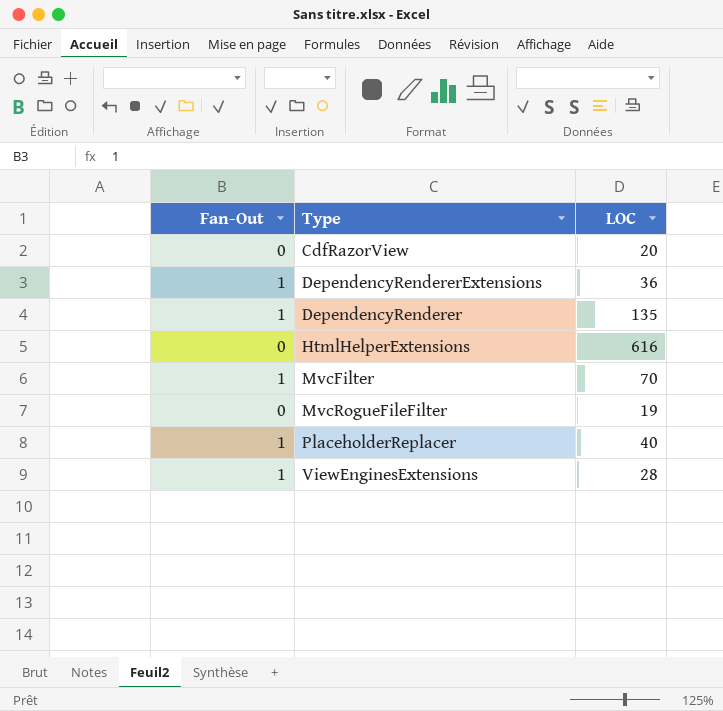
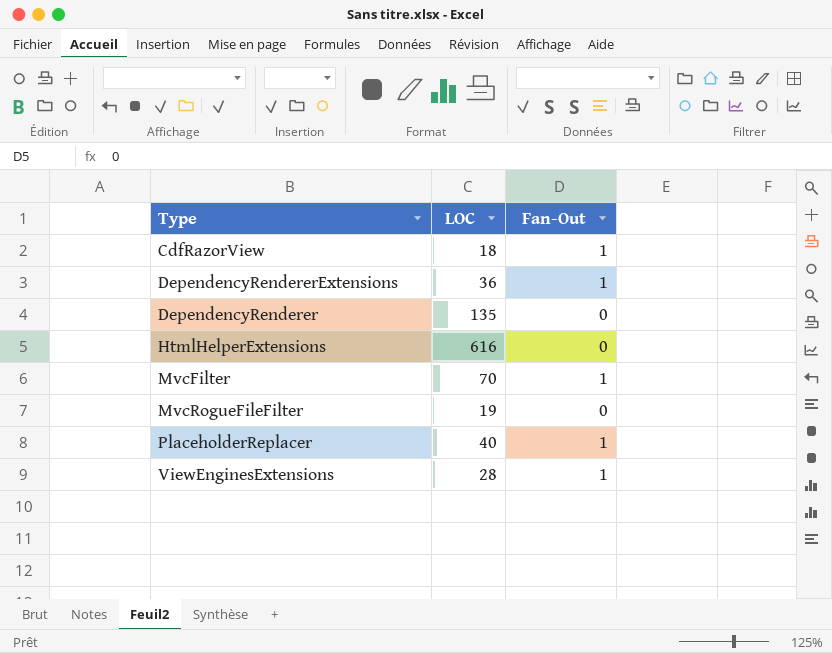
column Fan-Out | position: 1 -> 3
CdfRazorView | LOC: 20 -> 18
CdfRazorView | Fan-Out: 0 -> 1
DependencyRenderer | Fan-Out: 1 -> 0

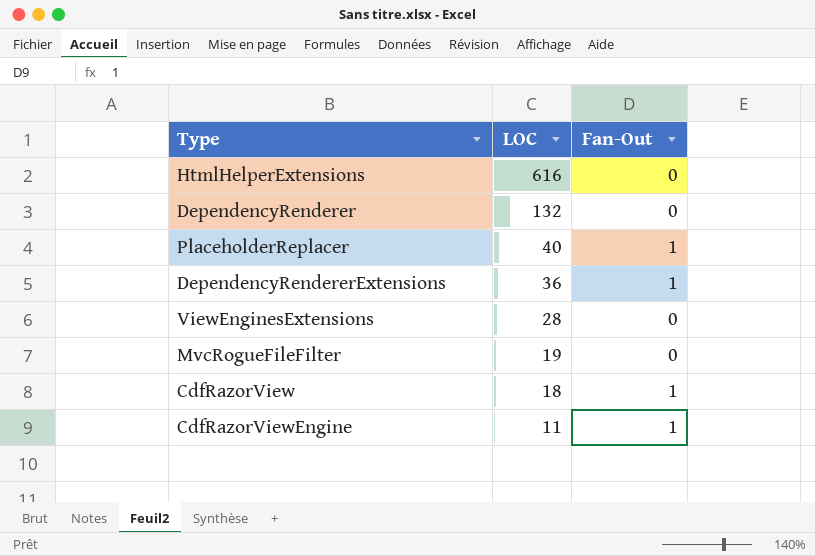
row order: none -> LOC descending
row MvcFilter: 70 | 1 -> none
DependencyRenderer | LOC: 135 -> 132
ViewEnginesExtensions | Fan-Out: 1 -> 0
row CdfRazorViewEngine: none -> 11 | 1

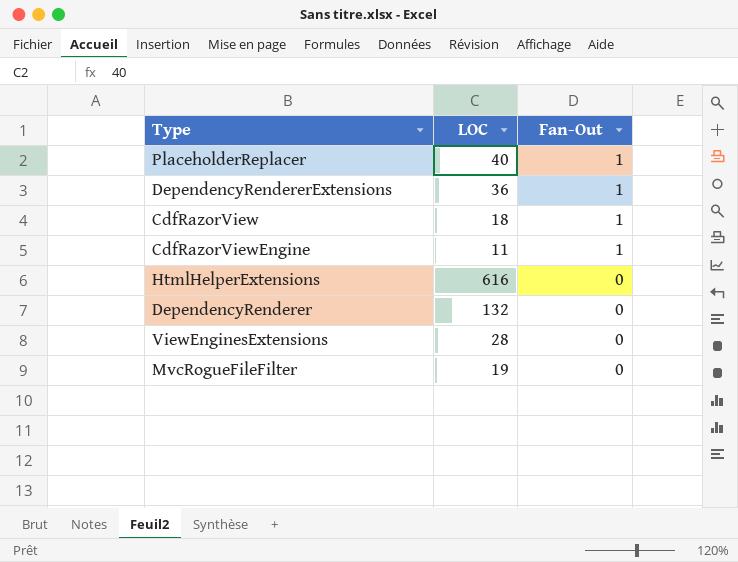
row order: LOC descending -> Fan-Out descending

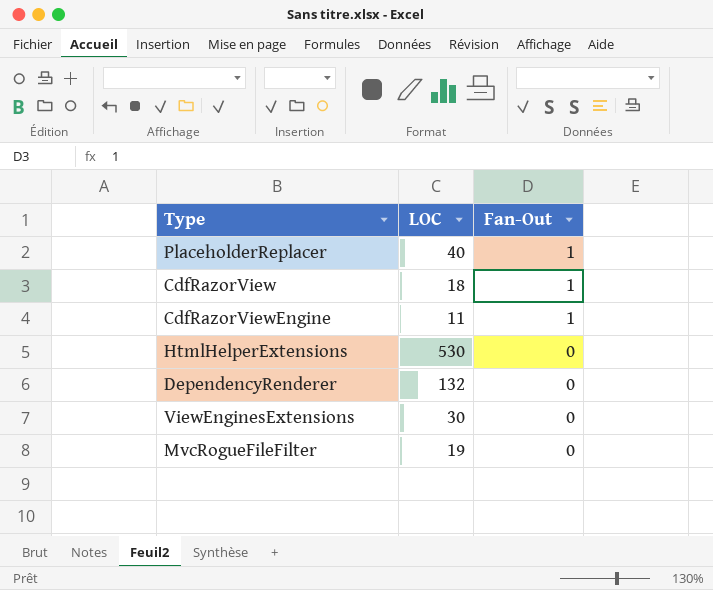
row DependencyRendererExtensions: 36 | 1 -> none
HtmlHelperExtensions | LOC: 616 -> 530
ViewEnginesExtensions | LOC: 28 -> 30

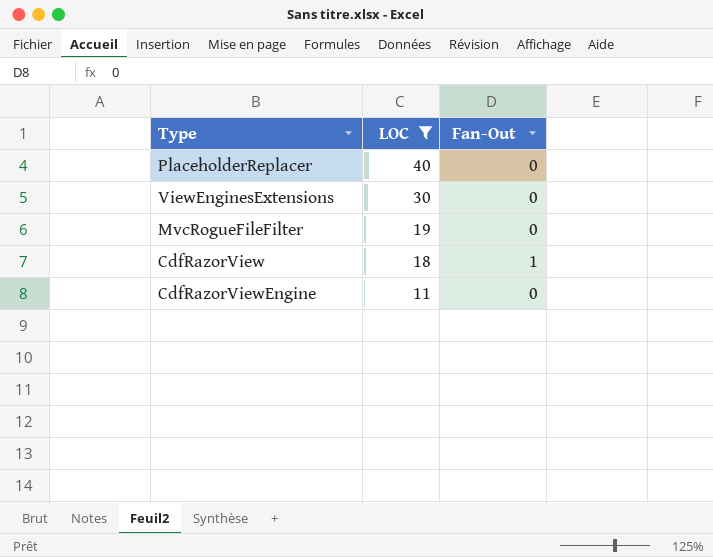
filter: none -> LOC <= 40
row order: Fan-Out descending -> LOC descending
PlaceholderReplacer | Fan-Out: 1 -> 0
CdfRazorViewEngine | Fan-Out: 1 -> 0

